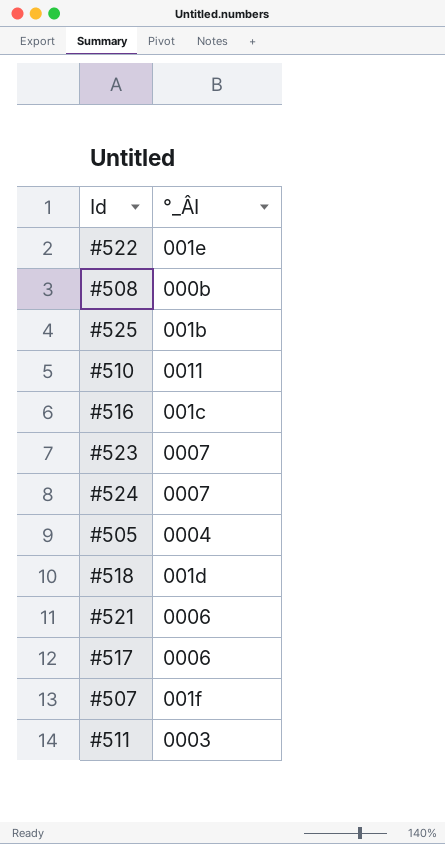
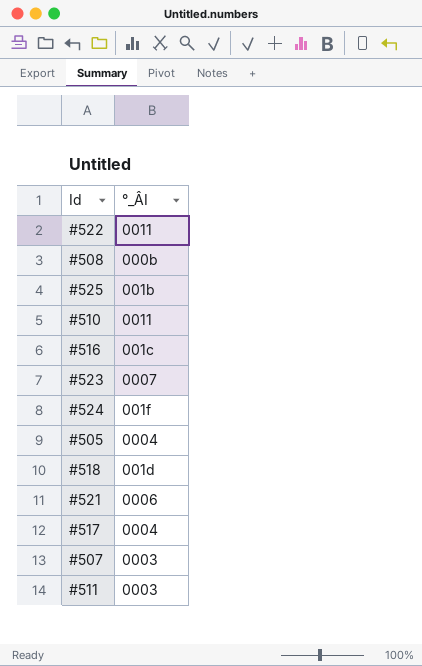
#522 | °_ÂI: 001e -> 0011
#524 | °_ÂI: 0007 -> 001f
#517 | °_ÂI: 0006 -> 0004
#507 | °_ÂI: 001f -> 0003

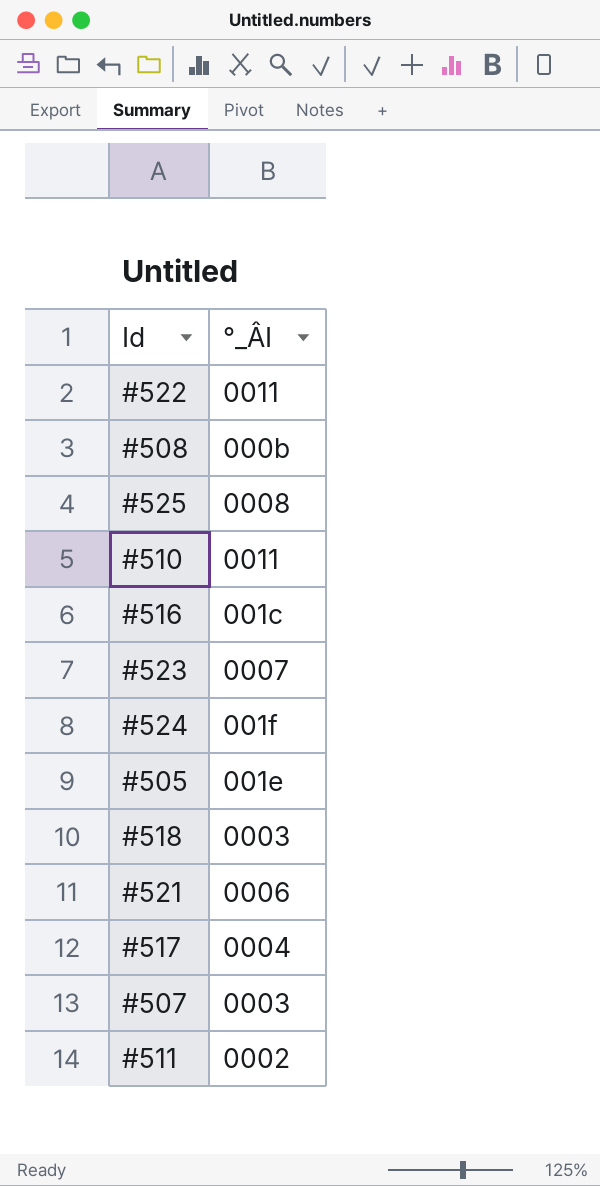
#525 | °_ÂI: 001b -> 0008
#505 | °_ÂI: 0004 -> 001e
#518 | °_ÂI: 001d -> 0003
#511 | °_ÂI: 0003 -> 0002

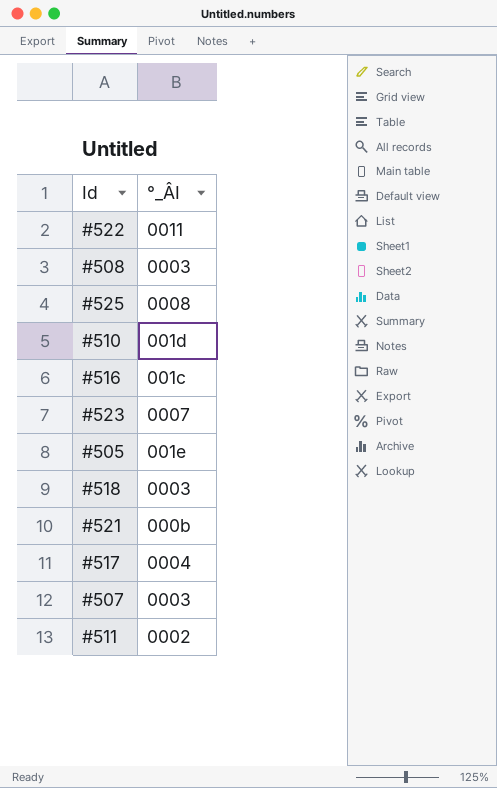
row #524: 001f -> none
#508 | °_ÂI: 000b -> 0003
#510 | °_ÂI: 0011 -> 001d
#521 | °_ÂI: 0006 -> 000b

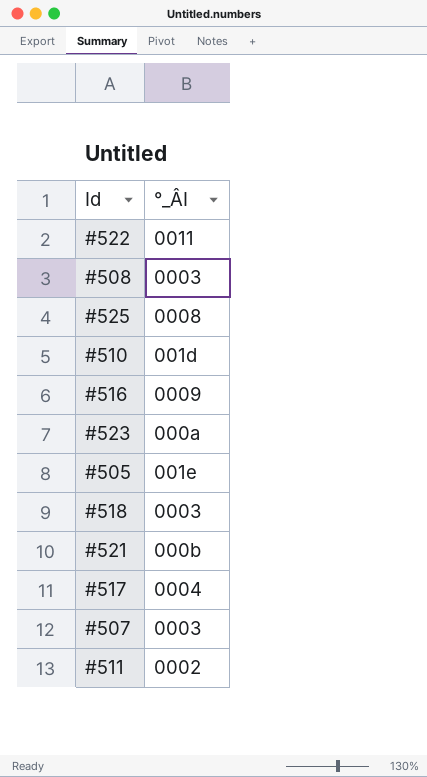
#516 | °_ÂI: 001c -> 0009
#523 | °_ÂI: 0007 -> 000a

